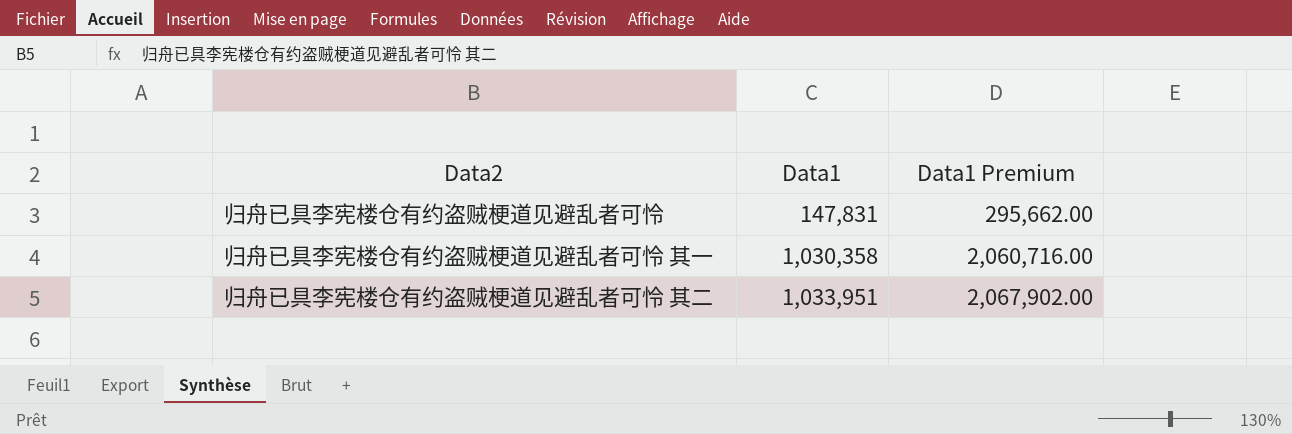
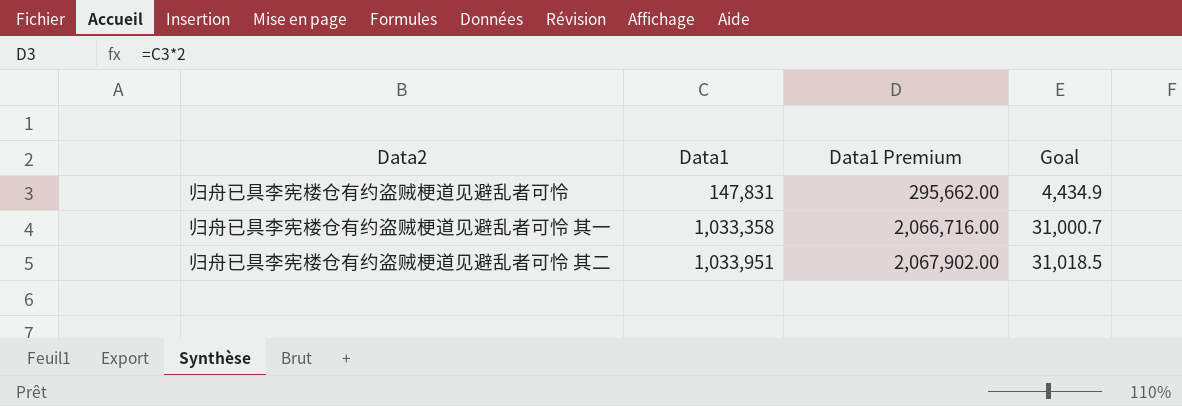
column Goal | formula: none -> [Data1] * 0.03
归舟已具李宪楼仓有约盗贼梗道见避乱者可怜 其一 | Data1: 1,030,358 -> 1,033,358
归舟已具李宪楼仓有约盗贼梗道见避乱者可怜 其一 | Data1 Premium: 2,060,716.00 -> 2,066,716.00

